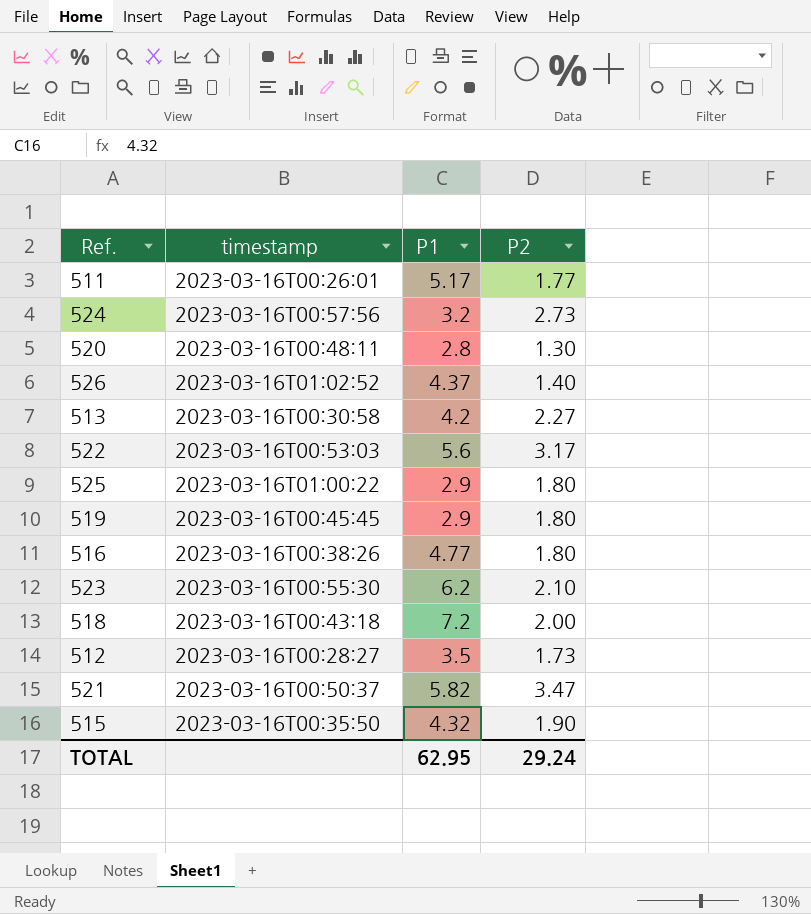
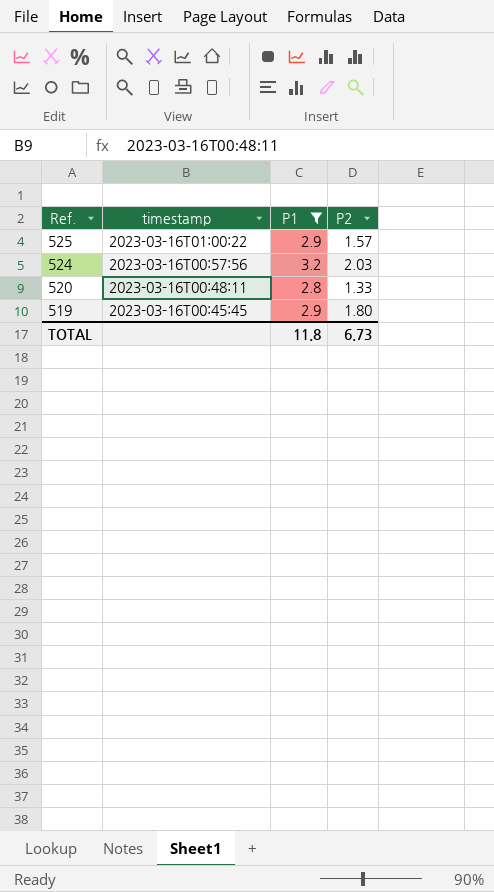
filter: none -> P1 <= 3.2
row order: none -> Ref. descending
525 | P2: 1.80 -> 1.57
524 | P2: 2.73 -> 2.03
520 | P2: 1.30 -> 1.33
TOTAL | P1: 62.95 -> 11.8
TOTAL | P2: 29.24 -> 6.73

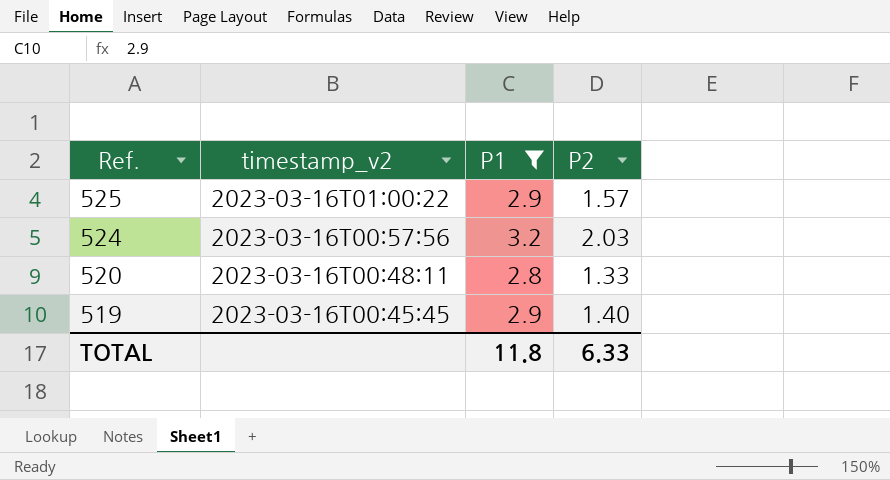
column name: timestamp -> timestamp_v2
519 | P2: 1.80 -> 1.40
TOTAL | P2: 6.73 -> 6.33

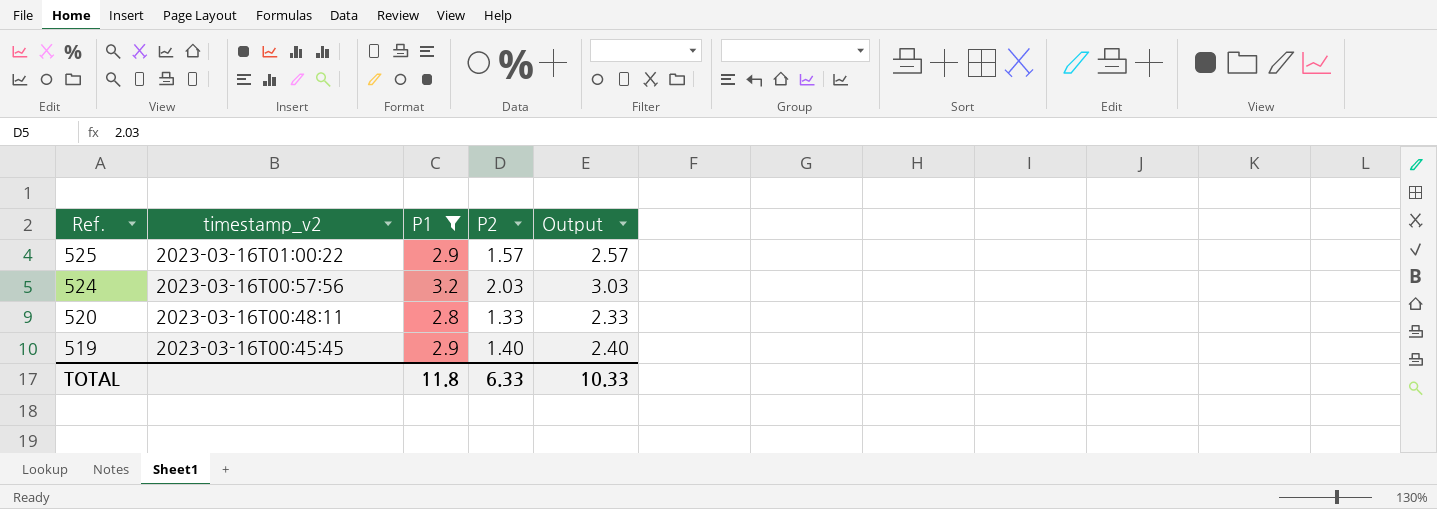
column Output | formula: none -> [P2] + 1

